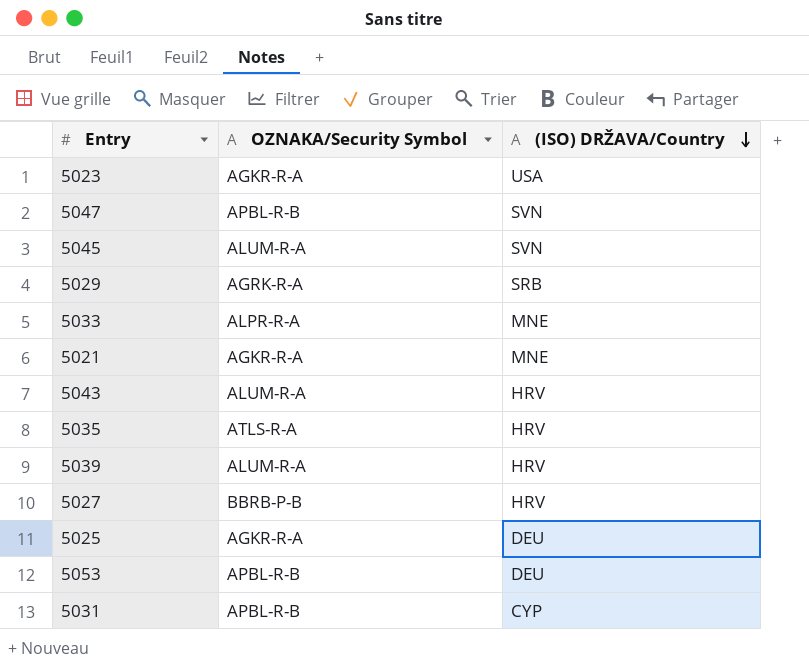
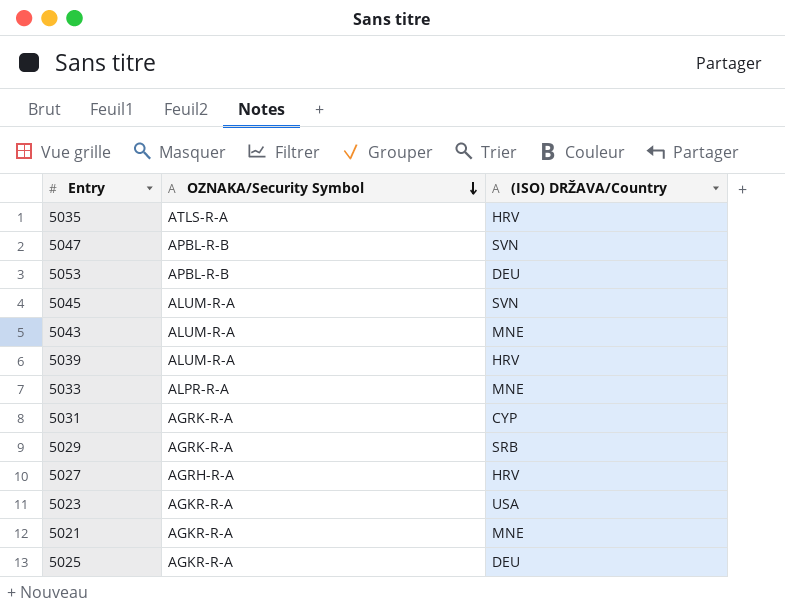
row order: (ISO) DRŽAVA/Country descending -> OZNAKA/Security Symbol descending
5043 | (ISO) DRŽAVA/Country: HRV -> MNE
5031 | OZNAKA/Security Symbol: APBL-R-B -> AGRK-R-A
5027 | OZNAKA/Security Symbol: BBRB-P-B -> AGRH-R-A

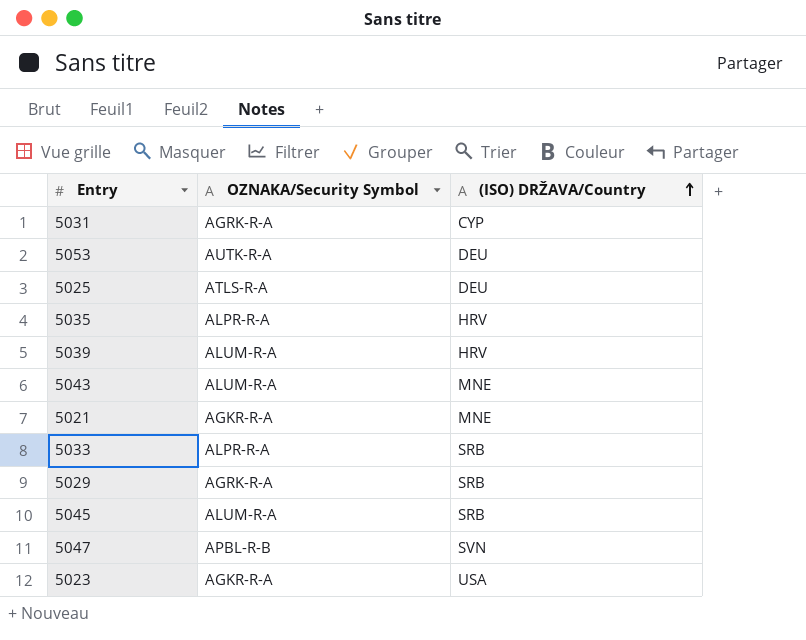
row order: OZNAKA/Security Symbol descending -> (ISO) DRŽAVA/Country ascending
row 5027: AGRH-R-A | HRV -> none
5053 | OZNAKA/Security Symbol: APBL-R-B -> AUTK-R-A
5025 | OZNAKA/Security Symbol: AGKR-R-A -> ATLS-R-A
5035 | OZNAKA/Security Symbol: ATLS-R-A -> ALPR-R-A
5033 | (ISO) DRŽAVA/Country: MNE -> SRB
5045 | (ISO) DRŽAVA/Country: SVN -> SRB

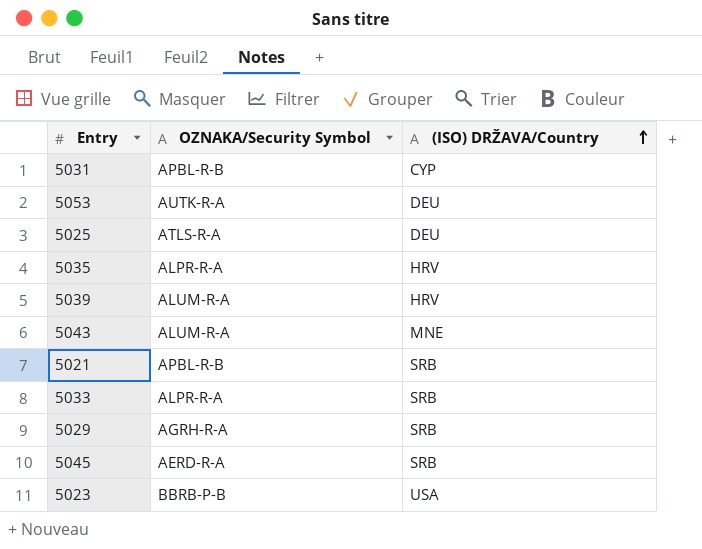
row 5047: APBL-R-B | SVN -> none
5031 | OZNAKA/Security Symbol: AGRK-R-A -> APBL-R-B
5021 | OZNAKA/Security Symbol: AGKR-R-A -> APBL-R-B
5021 | (ISO) DRŽAVA/Country: MNE -> SRB
5029 | OZNAKA/Security Symbol: AGRK-R-A -> AGRH-R-A
5045 | OZNAKA/Security Symbol: ALUM-R-A -> AERD-R-A
5023 | OZNAKA/Security Symbol: AGKR-R-A -> BBRB-P-B

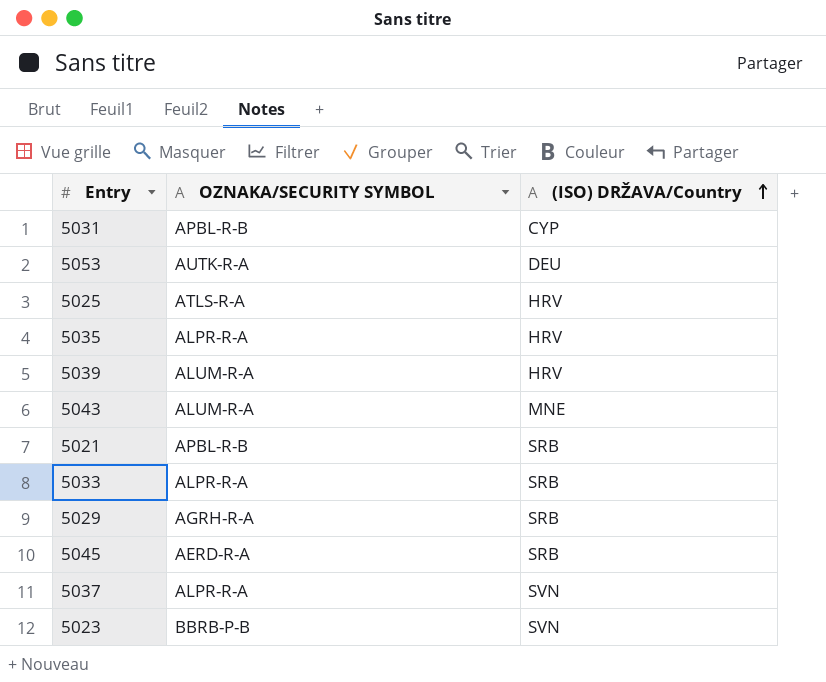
column name: OZNAKA/Security Symbol -> OZNAKA/SECURITY SYMBOL
5025 | (ISO) DRŽAVA/Country: DEU -> HRV
row 5037: none -> ALPR-R-A | SVN
5023 | (ISO) DRŽAVA/Country: USA -> SVN

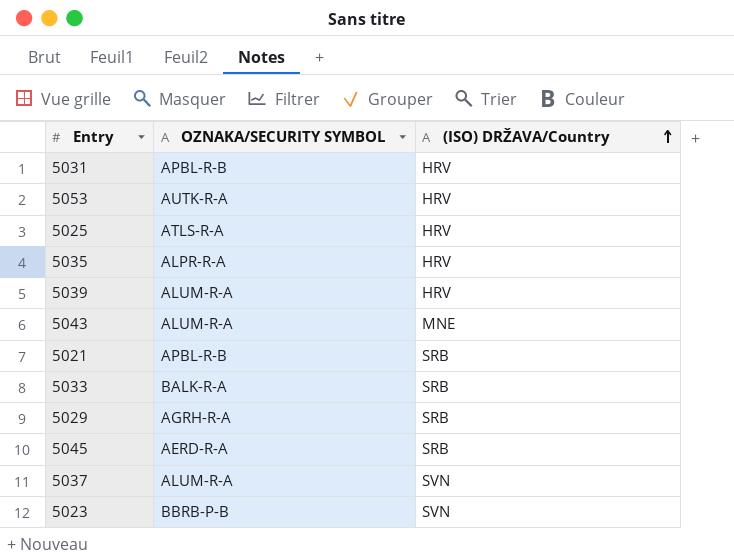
5031 | (ISO) DRŽAVA/Country: CYP -> HRV
5053 | (ISO) DRŽAVA/Country: DEU -> HRV
5033 | OZNAKA/SECURITY SYMBOL: ALPR-R-A -> BALK-R-A
5037 | OZNAKA/SECURITY SYMBOL: ALPR-R-A -> ALUM-R-A

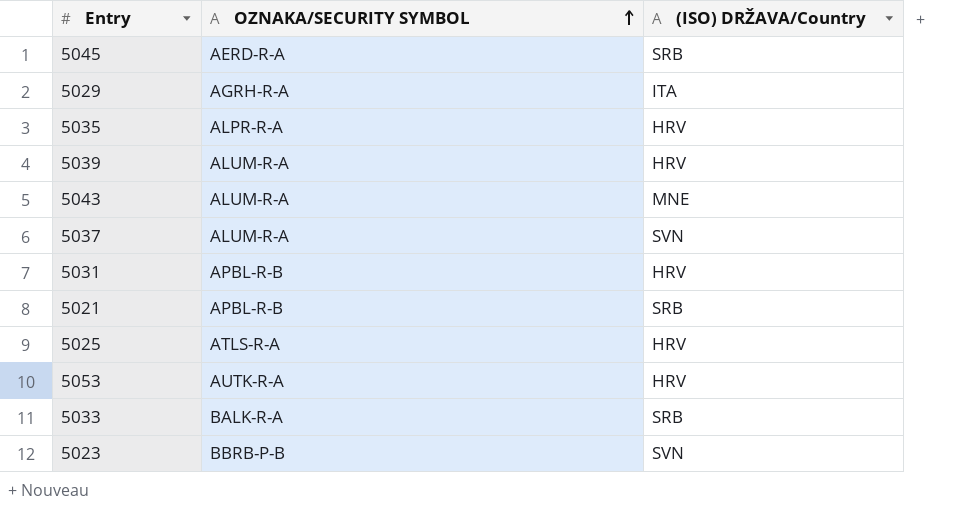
row order: (ISO) DRŽAVA/Country ascending -> OZNAKA/SECURITY SYMBOL ascending
5029 | (ISO) DRŽAVA/Country: SRB -> ITA

